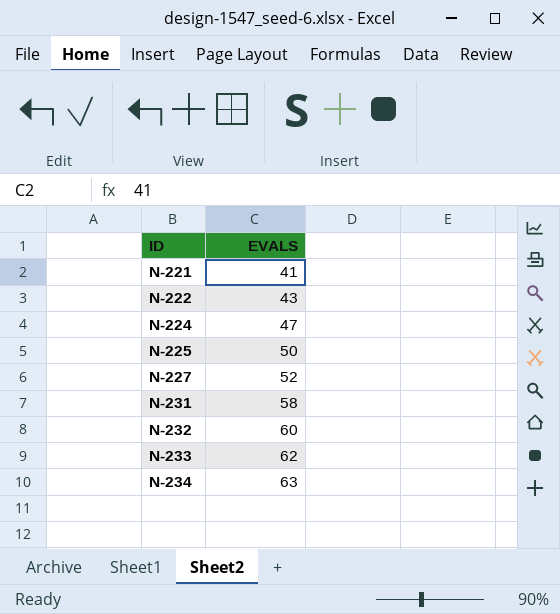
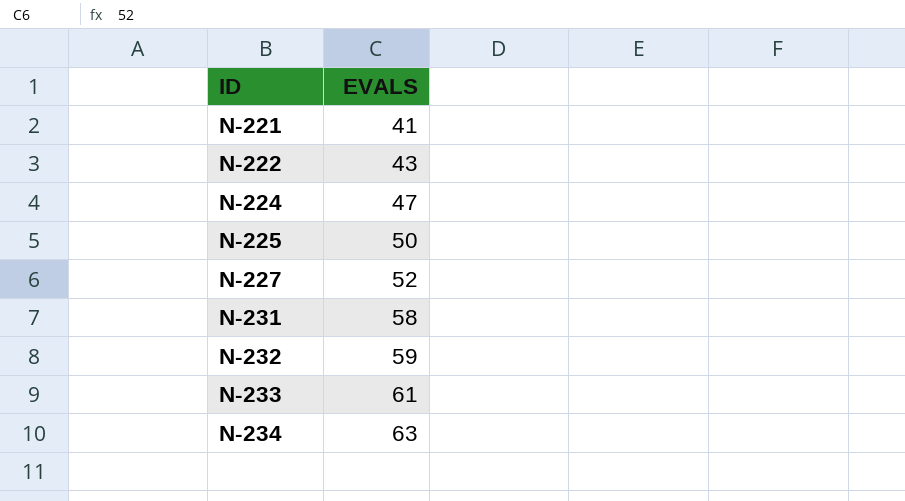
N-232 | EVALS: 60 -> 59
N-233 | EVALS: 62 -> 61

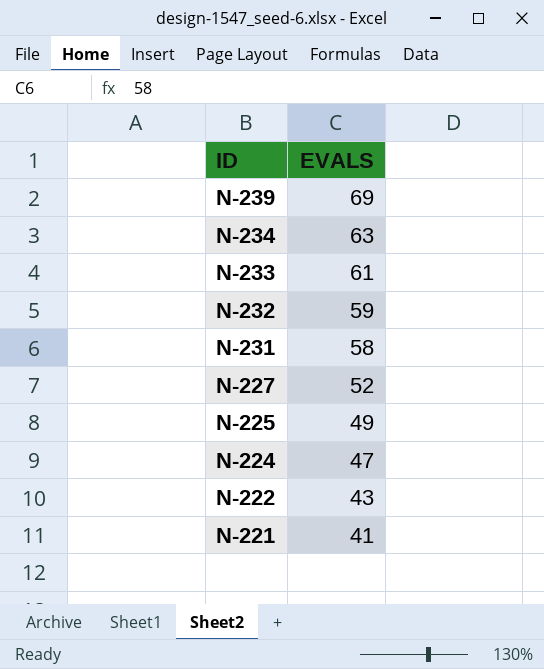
row order: ID ascending -> ID descending
row N-239: none -> 69
N-225 | EVALS: 50 -> 49

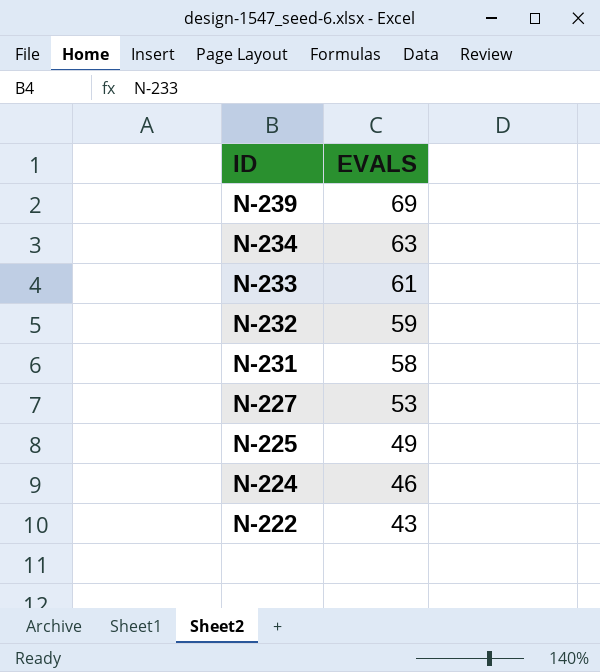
row N-221: 41 -> none
N-227 | EVALS: 52 -> 53
N-224 | EVALS: 47 -> 46

